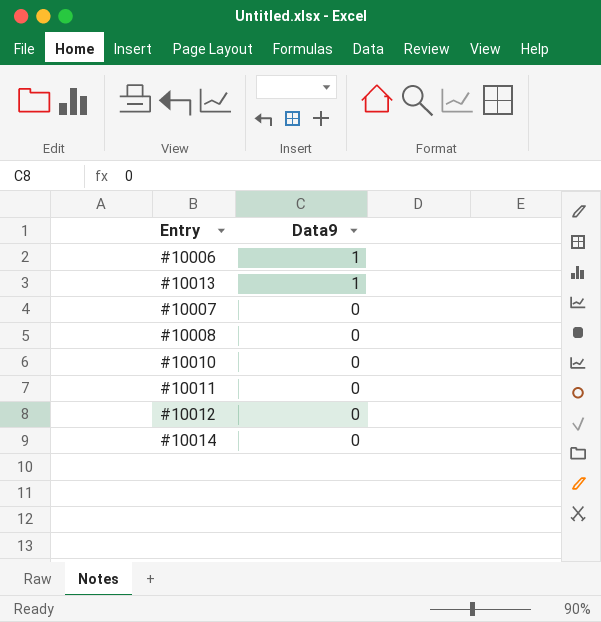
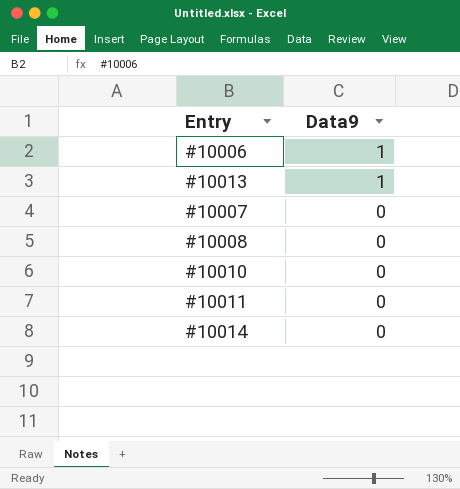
row #10012: 0 -> none

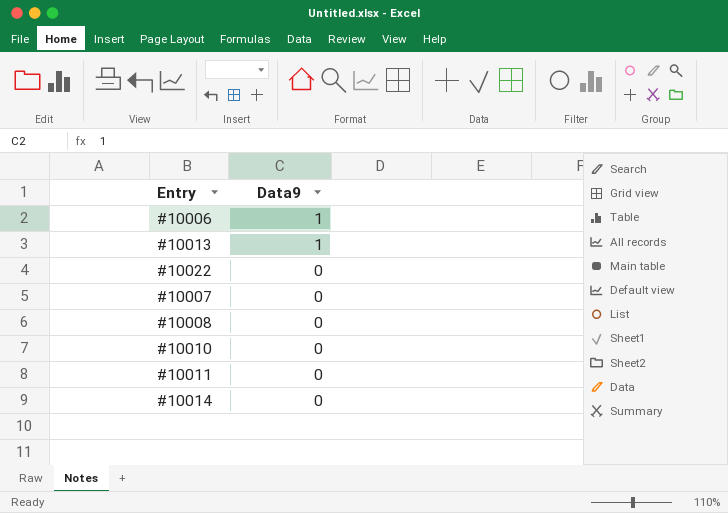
row #10022: none -> 0

